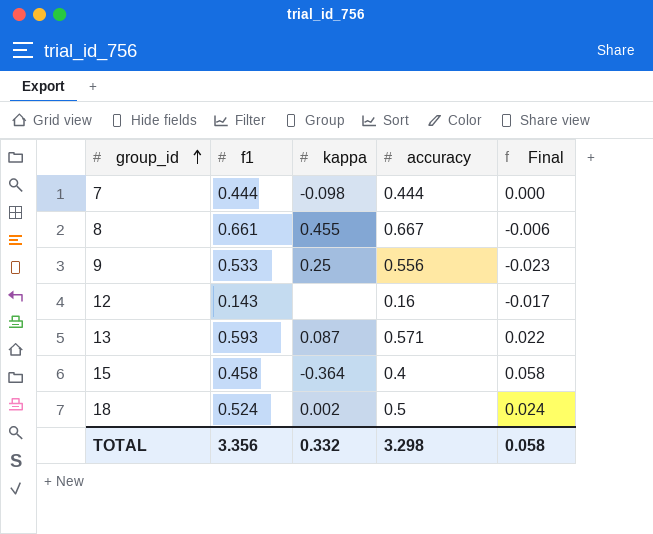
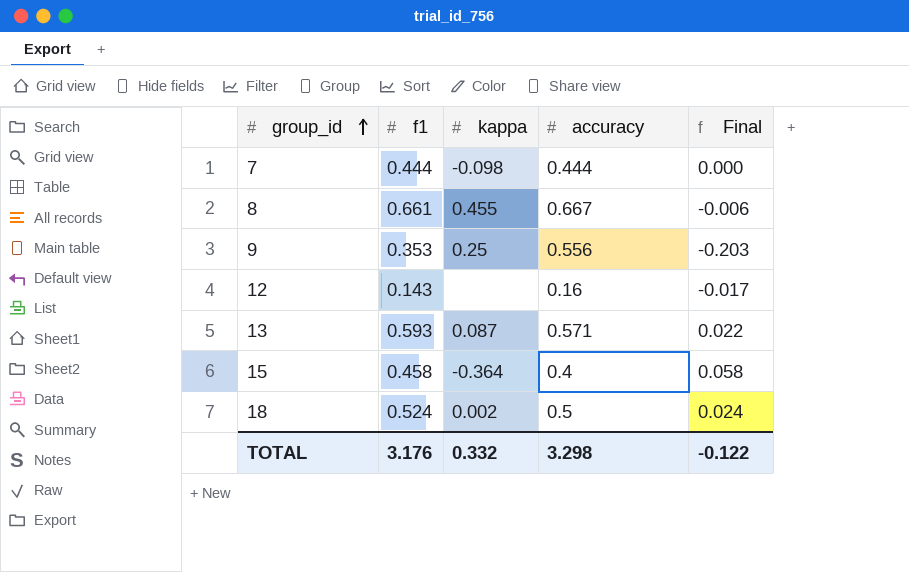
9 | f1: 0.533 -> 0.353
9 | Final: -0.023 -> -0.203
TOTAL | f1: 3.356 -> 3.176
TOTAL | Final: 0.058 -> -0.122

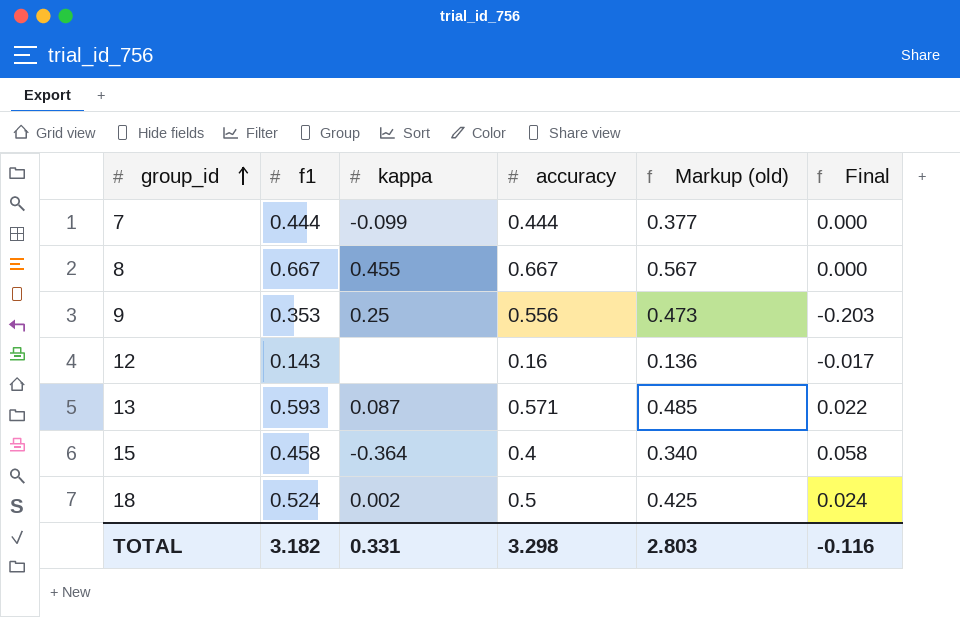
column Markup (old) | formula: none -> [accuracy] * 0.85
7 | kappa: -0.098 -> -0.099
8 | f1: 0.661 -> 0.667
8 | Final: -0.006 -> 0.000
TOTAL | f1: 3.176 -> 3.182
TOTAL | kappa: 0.332 -> 0.331
TOTAL | Final: -0.122 -> -0.116

